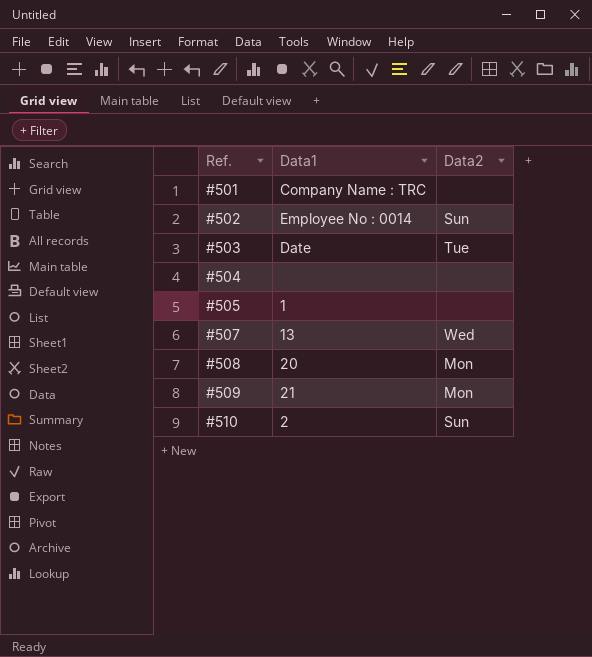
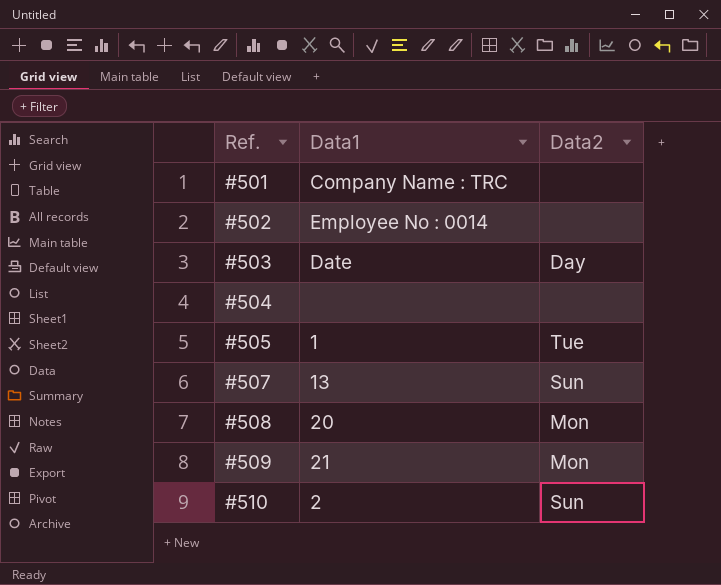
#502 | Data2: Sun -> none
#503 | Data2: Tue -> Day
#505 | Data2: none -> Tue
#507 | Data2: Wed -> Sun

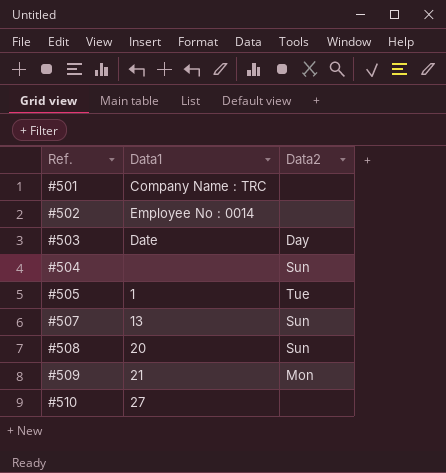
#504 | Data2: none -> Sun
#508 | Data2: Mon -> Sun
#510 | Data1: 2 -> 27
#510 | Data2: Sun -> none

